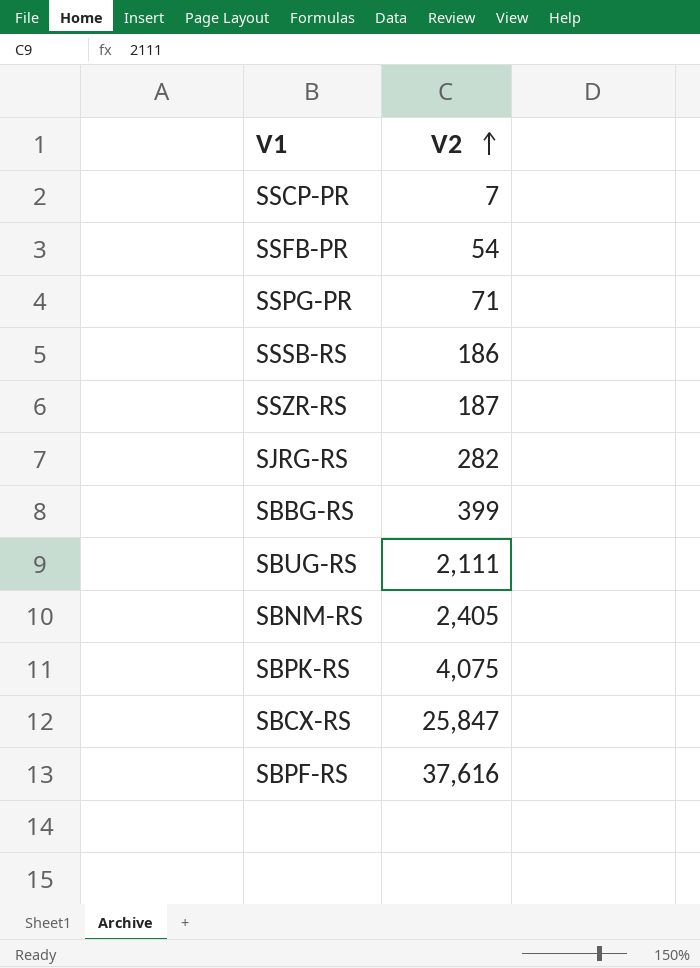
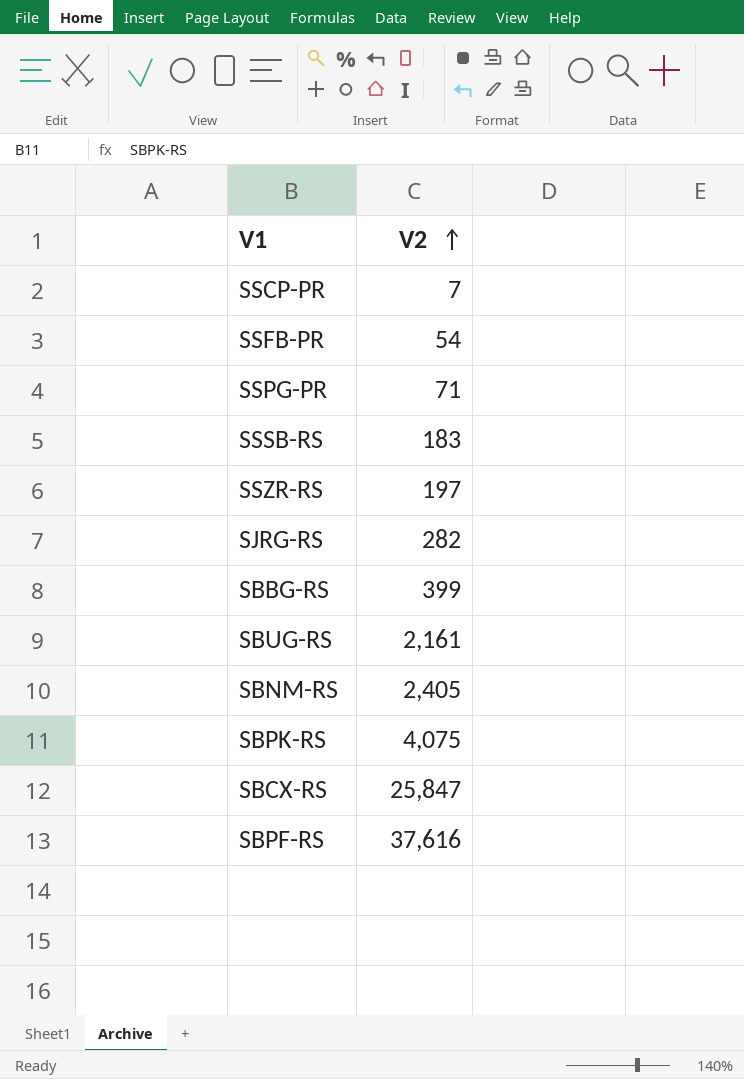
SSSB-RS | V2: 186 -> 183
SSZR-RS | V2: 187 -> 197
SBUG-RS | V2: 2,111 -> 2,161

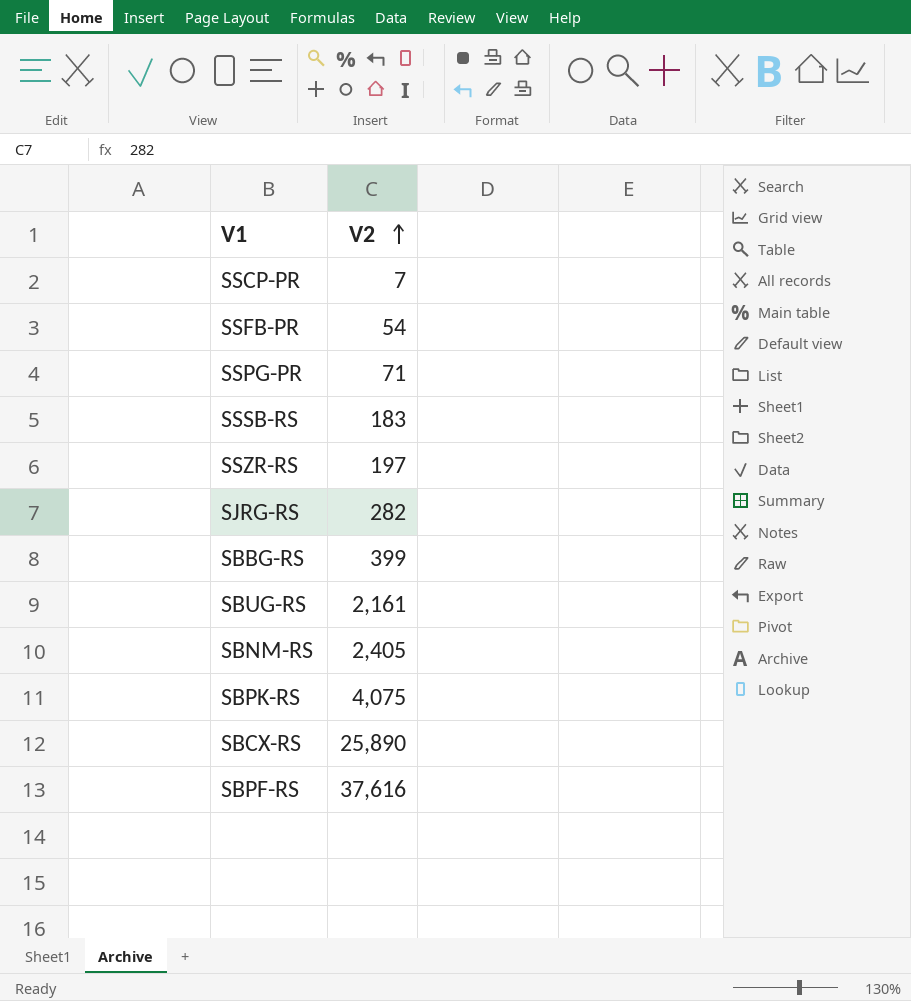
SBCX-RS | V2: 25,847 -> 25,890

